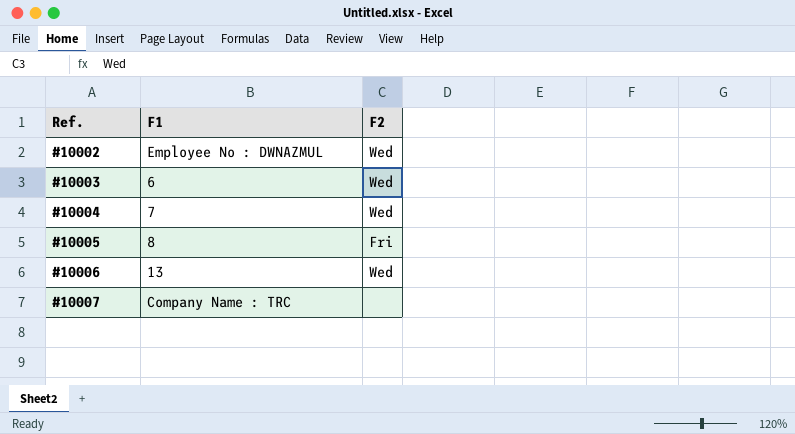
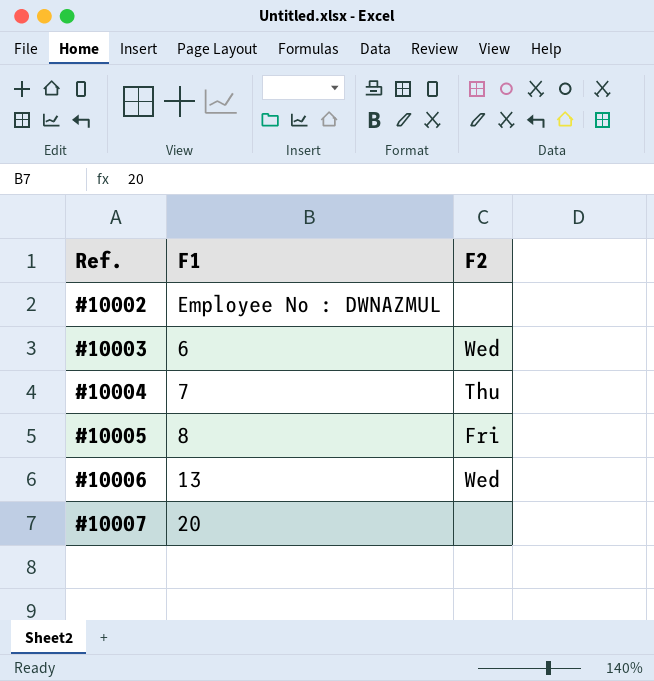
#10002 | F2: Wed -> none
#10004 | F2: Wed -> Thu
#10007 | F1: Company Name : TRC -> 20

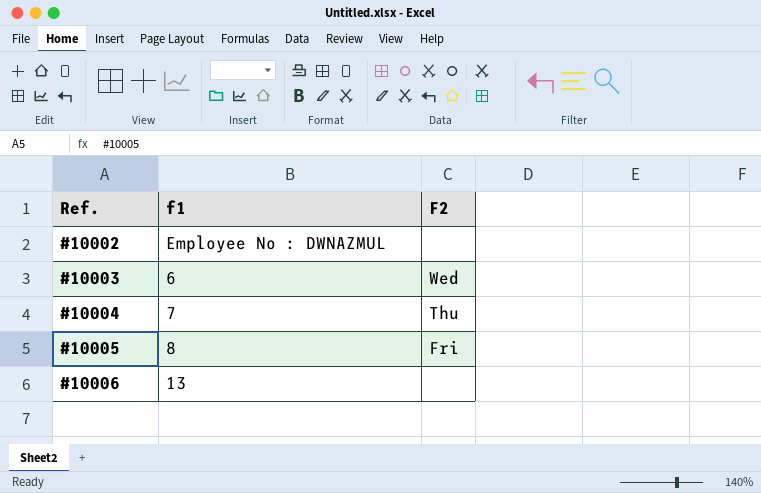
column name: F1 -> f1
row #10007: 20 | none -> none
#10006 | F2: Wed -> none

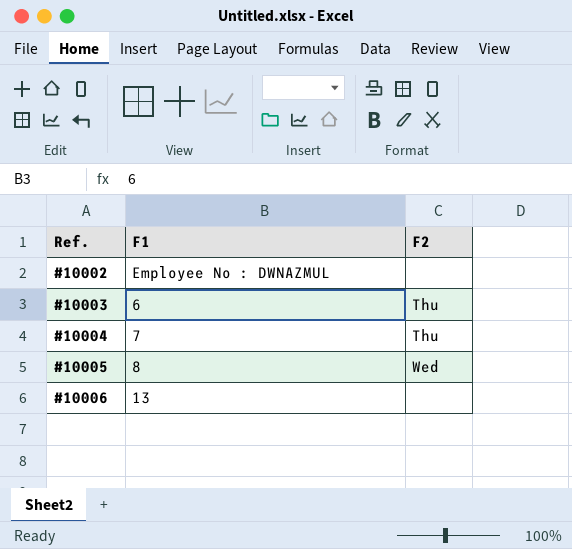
column name: f1 -> F1
#10003 | F2: Wed -> Thu
#10005 | F2: Fri -> Wed

